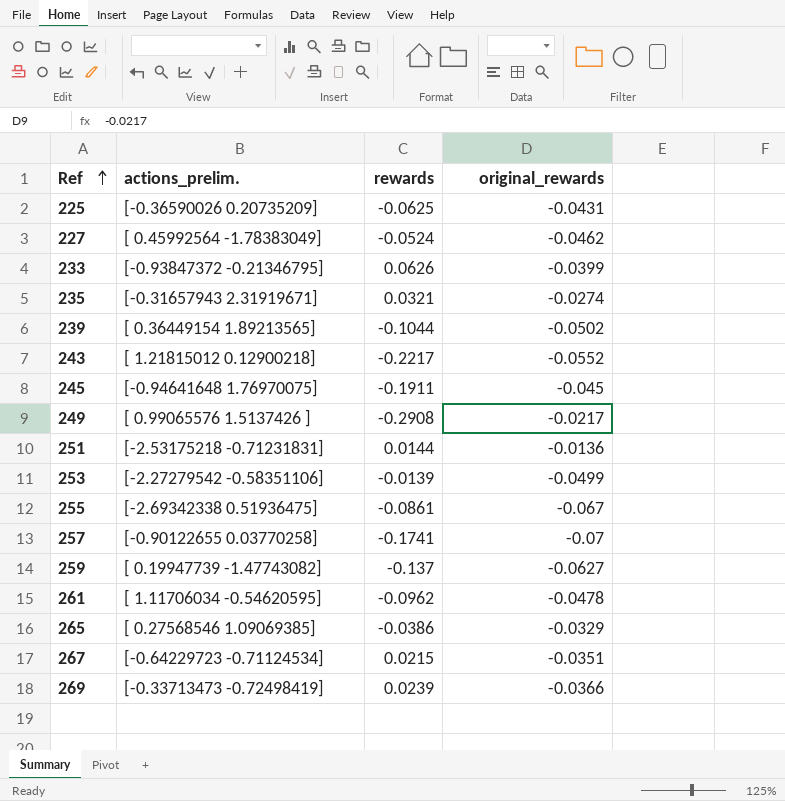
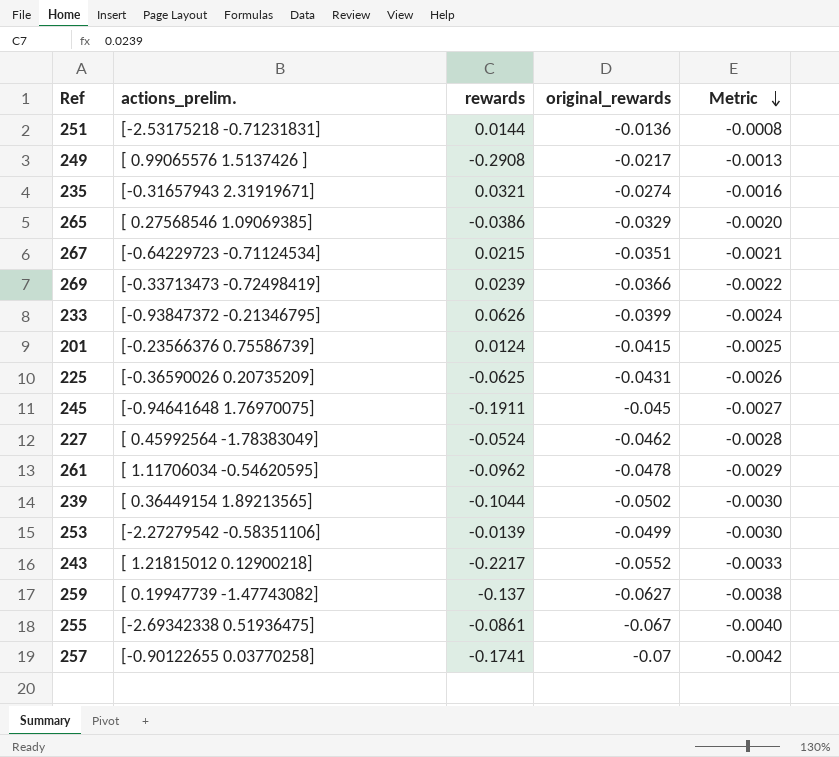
row order: Ref ascending -> Metric descending
column Metric | formula: none -> [original_rewards] * 0.06
row 201: none -> [-0.23566376 0.75586739] | 0.0124 | -0.0415 | -0.0025

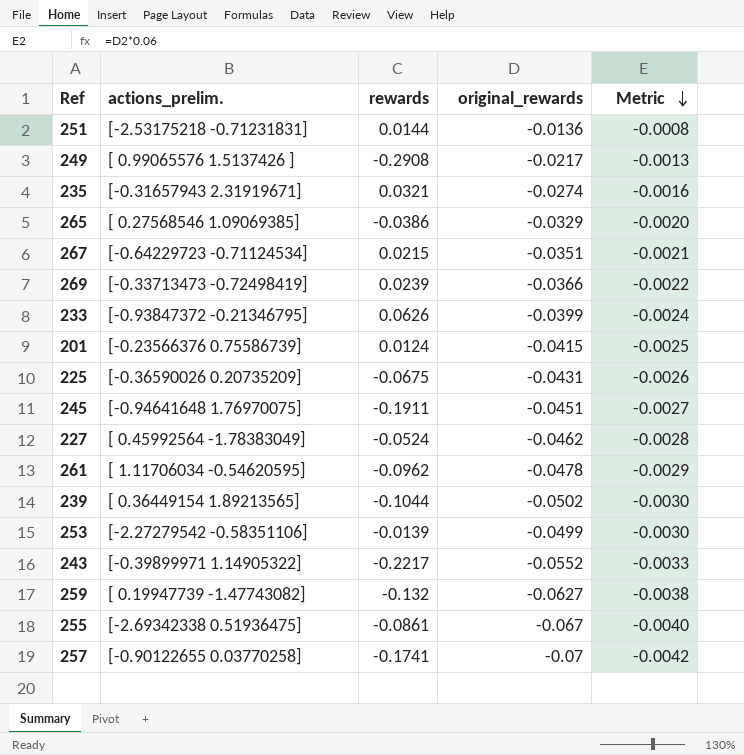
225 | rewards: -0.0625 -> -0.0675
245 | original_rewards: -0.045 -> -0.0451
243 | actions_prelim.: [ 1.21815012 0.12900218] -> [-0.39899971 1.14905322]
259 | rewards: -0.137 -> -0.132

